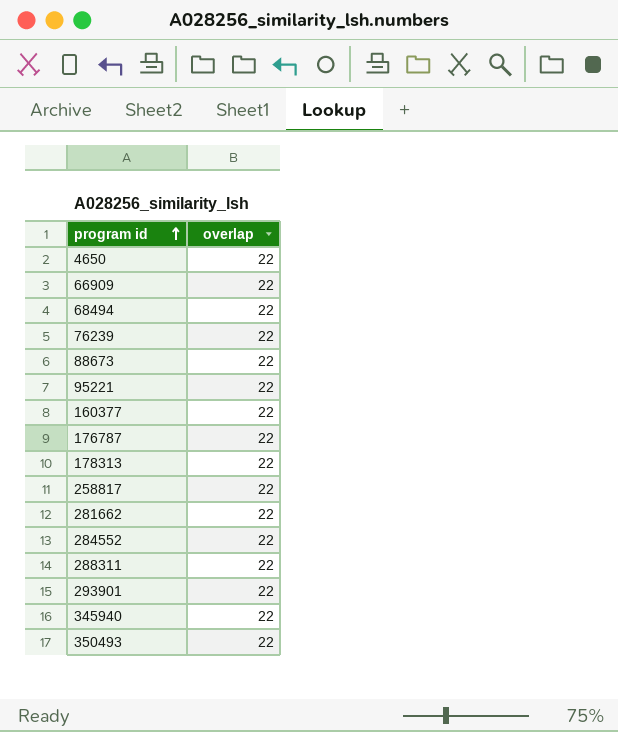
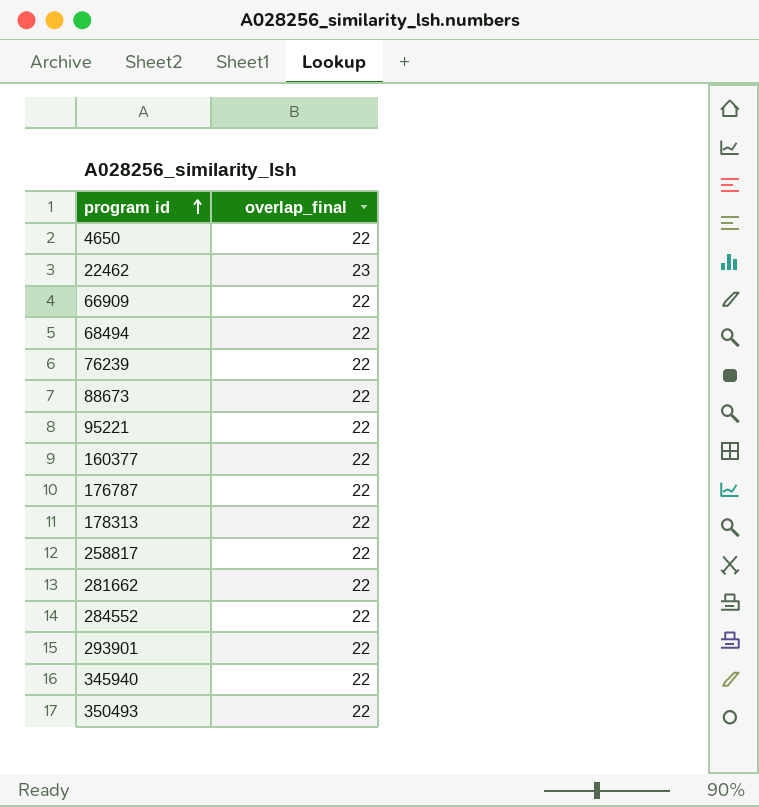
column name: overlap -> overlap_final
row 288311: 22 -> none
row 22462: none -> 23

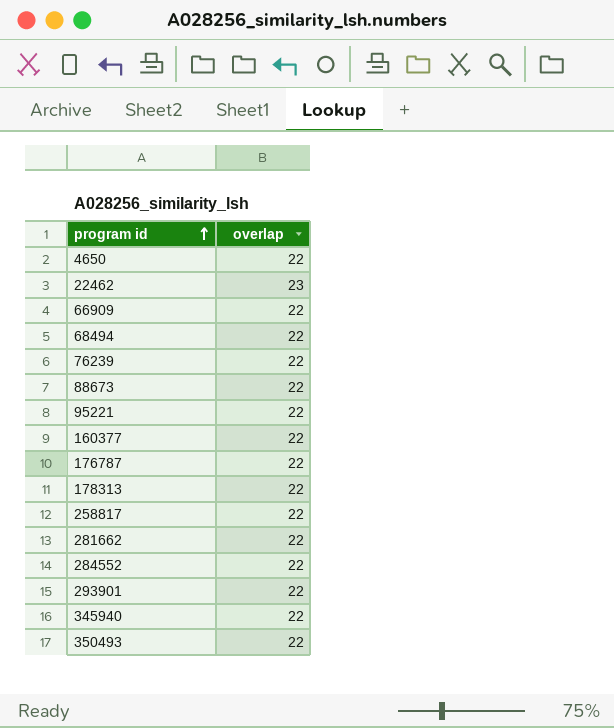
column name: overlap_final -> overlap

